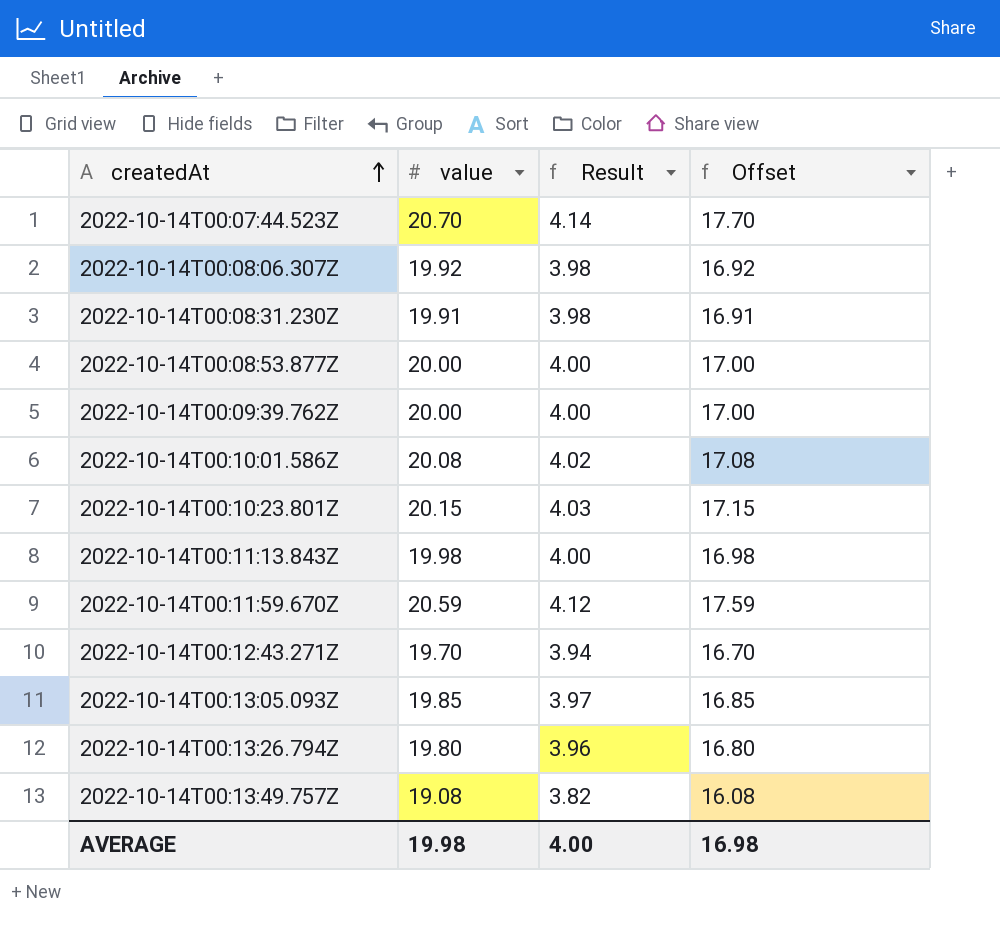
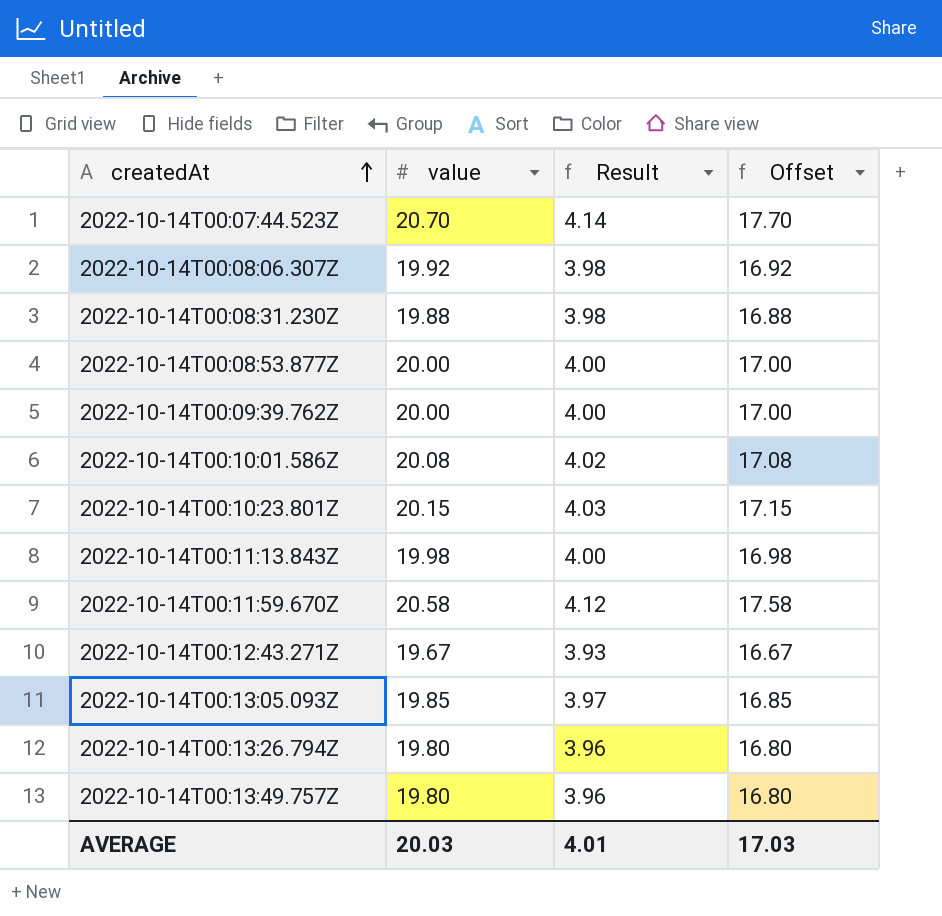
2022-10-14T00:08:31.230Z | value: 19.91 -> 19.88
2022-10-14T00:08:31.230Z | Offset: 16.91 -> 16.88
2022-10-14T00:11:59.670Z | value: 20.59 -> 20.58
2022-10-14T00:11:59.670Z | Offset: 17.59 -> 17.58
2022-10-14T00:12:43.271Z | value: 19.70 -> 19.67
2022-10-14T00:12:43.271Z | Result: 3.94 -> 3.93
2022-10-14T00:12:43.271Z | Offset: 16.70 -> 16.67
2022-10-14T00:13:49.757Z | value: 19.08 -> 19.80
2022-10-14T00:13:49.757Z | Result: 3.82 -> 3.96
2022-10-14T00:13:49.757Z | Offset: 16.08 -> 16.80
AVERAGE | value: 19.98 -> 20.03
AVERAGE | Result: 4.00 -> 4.01
AVERAGE | Offset: 16.98 -> 17.03

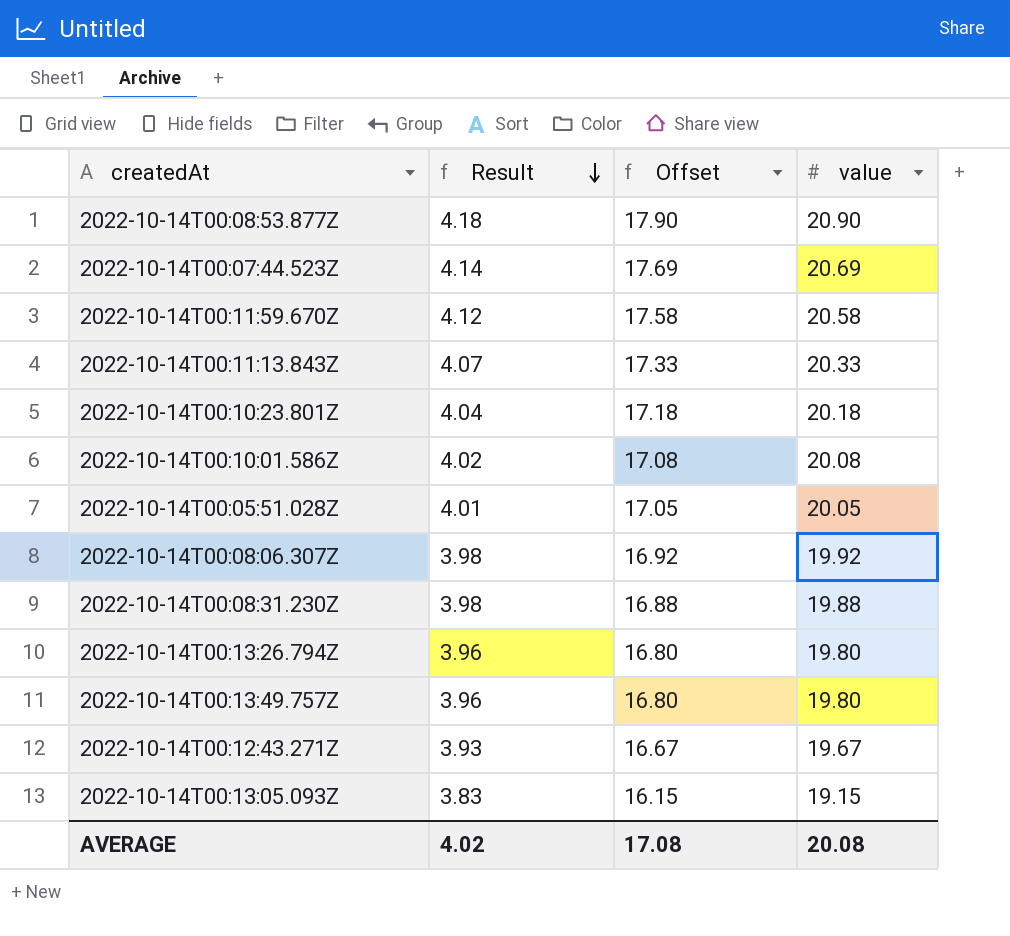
row order: createdAt ascending -> Result descending
column value | position: 2 -> 4
row 2022-10-14T00:09:39.762Z: 20.00 | 4.00 | 17.00 -> none
2022-10-14T00:08:53.877Z | Result: 4.00 -> 4.18
2022-10-14T00:08:53.877Z | Offset: 17.00 -> 17.90
2022-10-14T00:08:53.877Z | value: 20.00 -> 20.90
2022-10-14T00:07:44.523Z | Offset: 17.70 -> 17.69
2022-10-14T00:07:44.523Z | value: 20.70 -> 20.69
2022-10-14T00:11:13.843Z | Result: 4.00 -> 4.07
2022-10-14T00:11:13.843Z | Offset: 16.98 -> 17.33
2022-10-14T00:11:13.843Z | value: 19.98 -> 20.33
2022-10-14T00:10:23.801Z | Result: 4.03 -> 4.04
2022-10-14T00:10:23.801Z | Offset: 17.15 -> 17.18
2022-10-14T00:10:23.801Z | value: 20.15 -> 20.18
row 2022-10-14T00:05:51.028Z: none -> 4.01 | 17.05 | 20.05
2022-10-14T00:13:05.093Z | Result: 3.97 -> 3.83
2022-10-14T00:13:05.093Z | Offset: 16.85 -> 16.15
2022-10-14T00:13:05.093Z | value: 19.85 -> 19.15
AVERAGE | Result: 4.01 -> 4.02
AVERAGE | Offset: 17.03 -> 17.08
AVERAGE | value: 20.03 -> 20.08

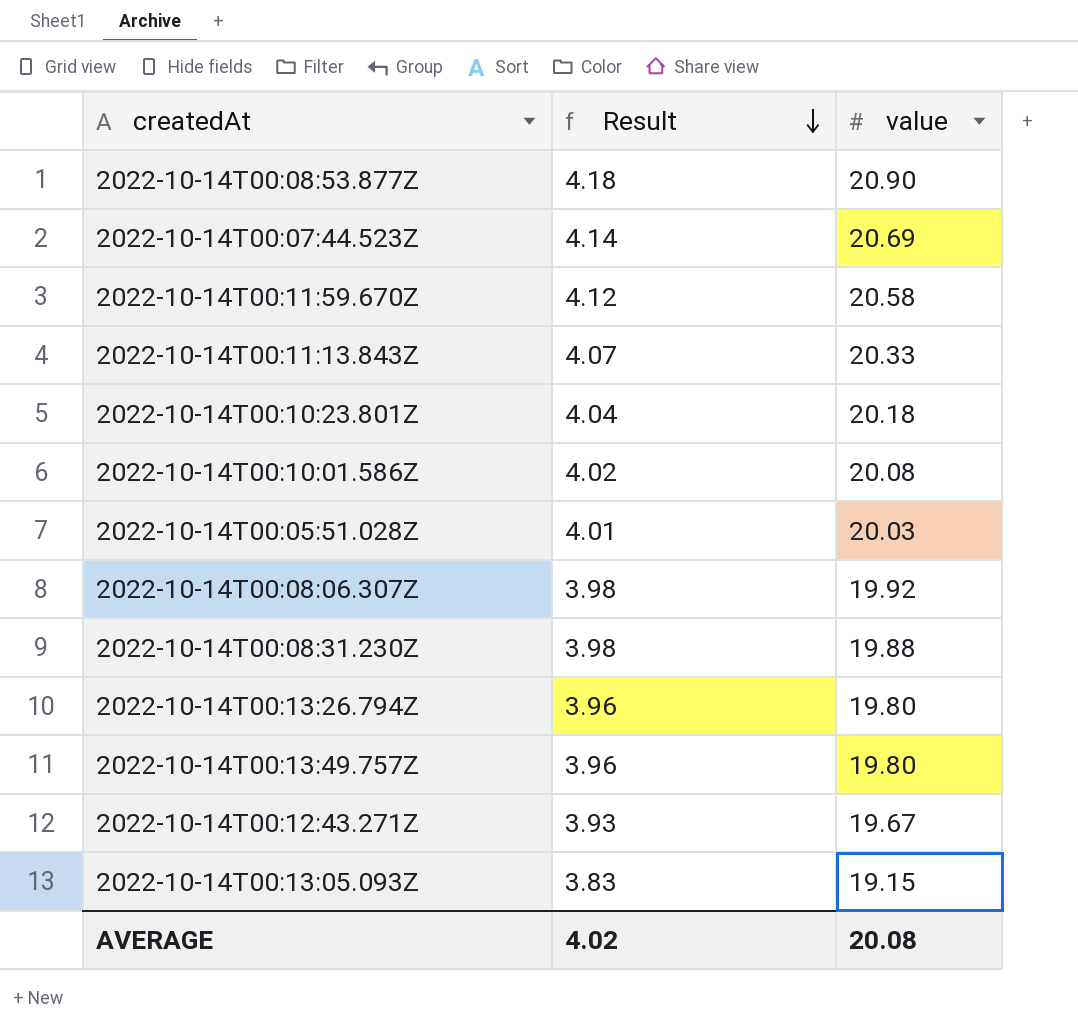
column Offset | formula: [value] - 3 -> none
2022-10-14T00:05:51.028Z | value: 20.05 -> 20.03

